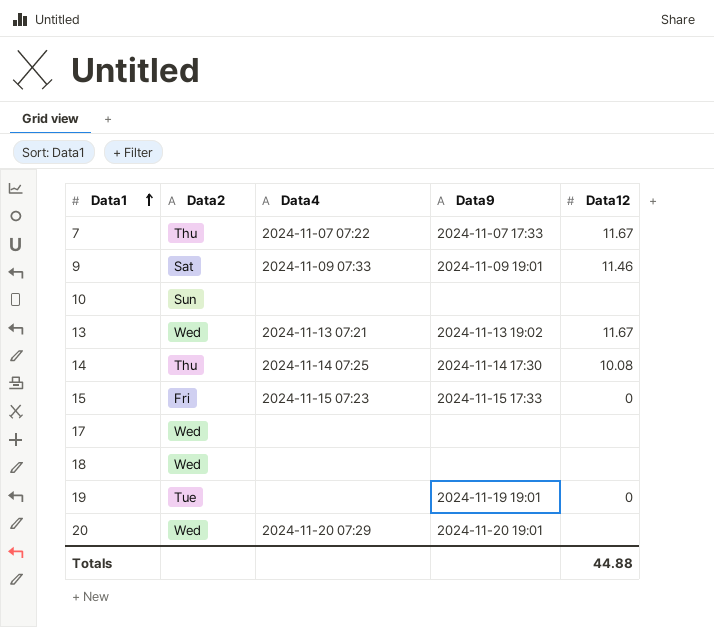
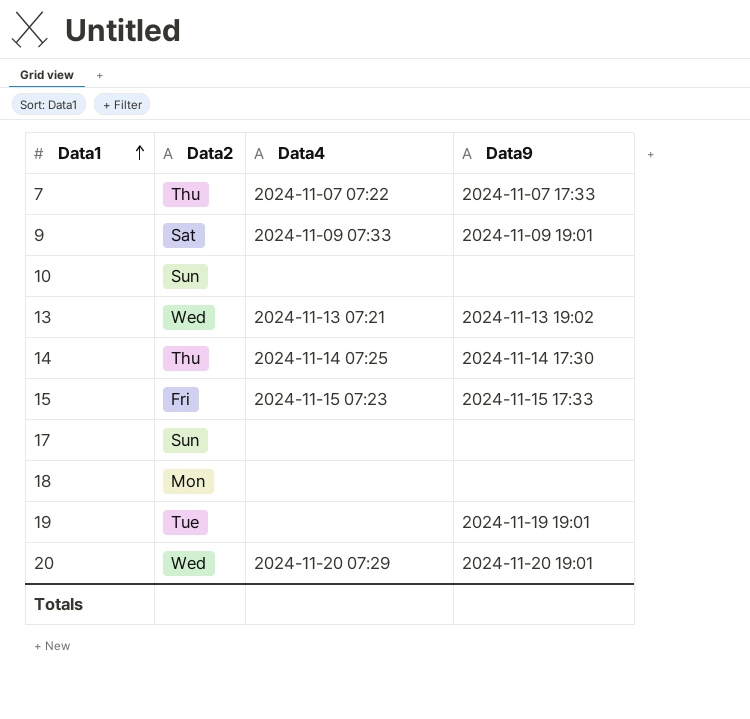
column Data12 | position: 5 -> none
17 | Data2: Wed -> Sun
18 | Data2: Wed -> Mon

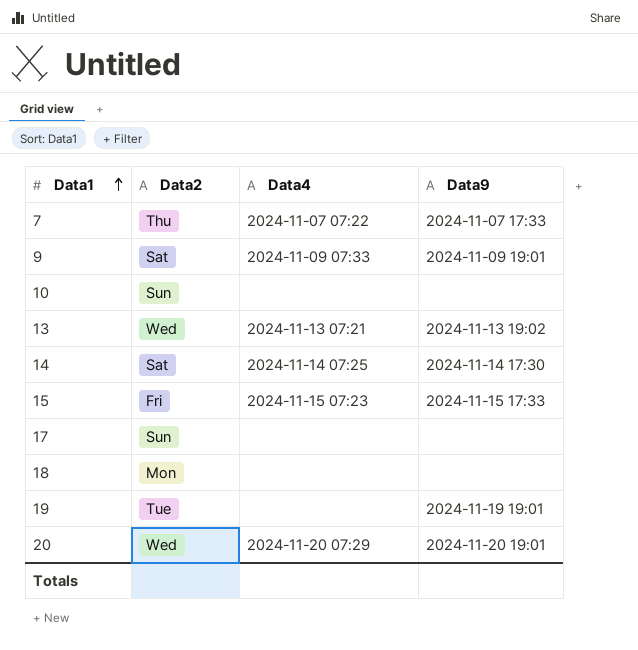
14 | Data2: Thu -> Sat

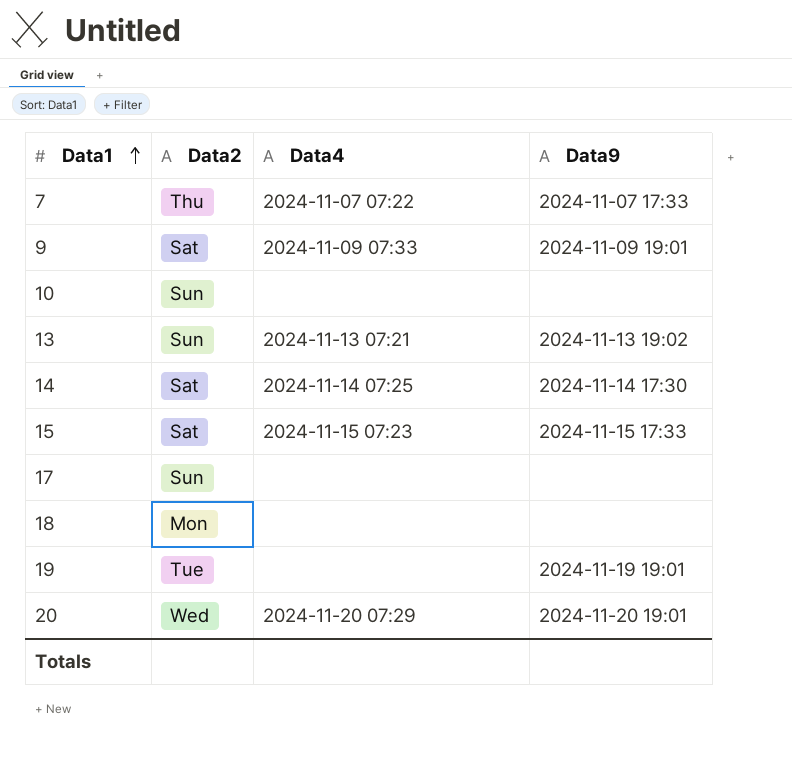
13 | Data2: Wed -> Sun
15 | Data2: Fri -> Sat

